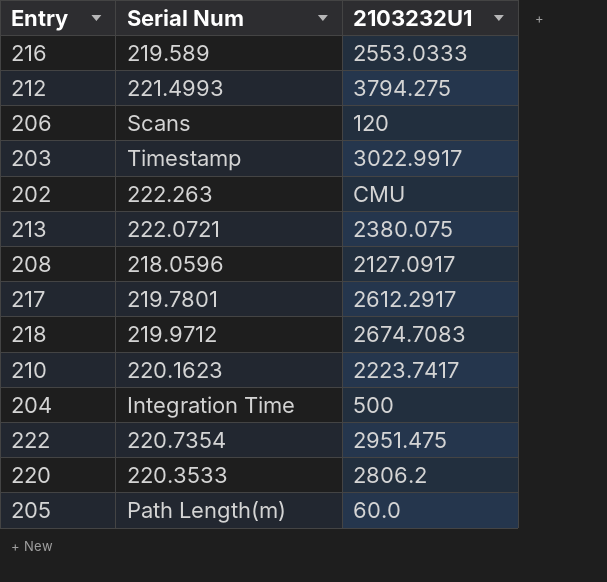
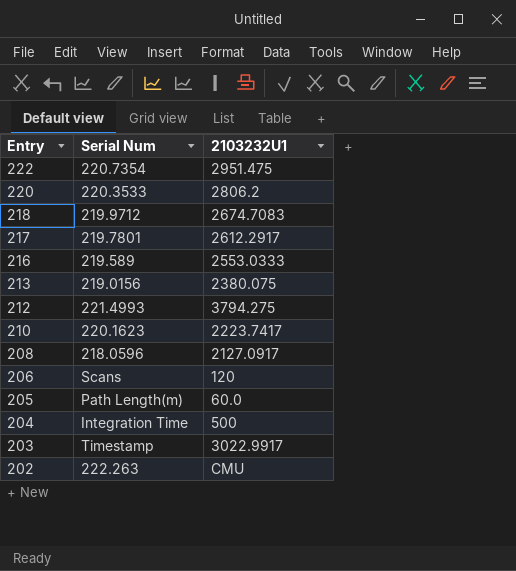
row order: none -> Entry descending
213 | Serial Num: 222.0721 -> 219.0156

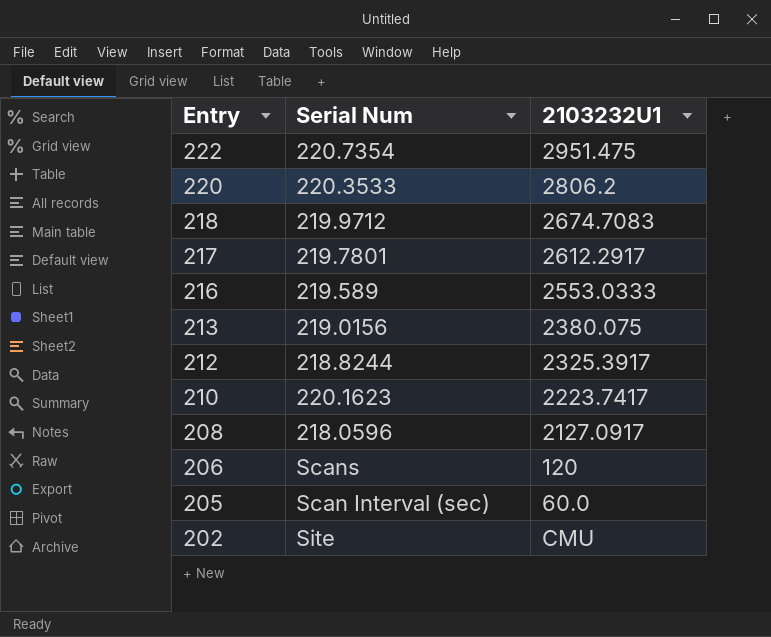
row 204: Integration Time | 500 -> none
row 203: Timestamp | 3022.9917 -> none
212 | Serial Num: 221.4993 -> 218.8244
212 | 2103232U1: 3794.275 -> 2325.3917
205 | Serial Num: Path Length(m) -> Scan Interval (sec)
202 | Serial Num: 222.263 -> Site

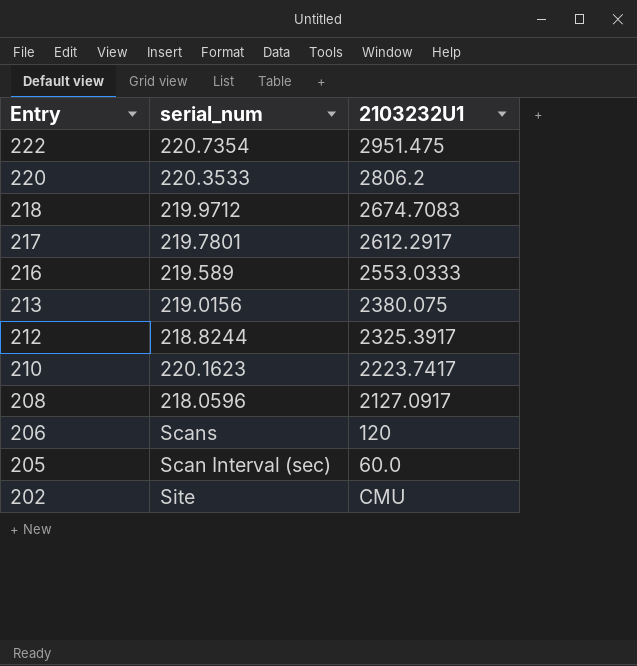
column name: Serial Num -> serial_num

